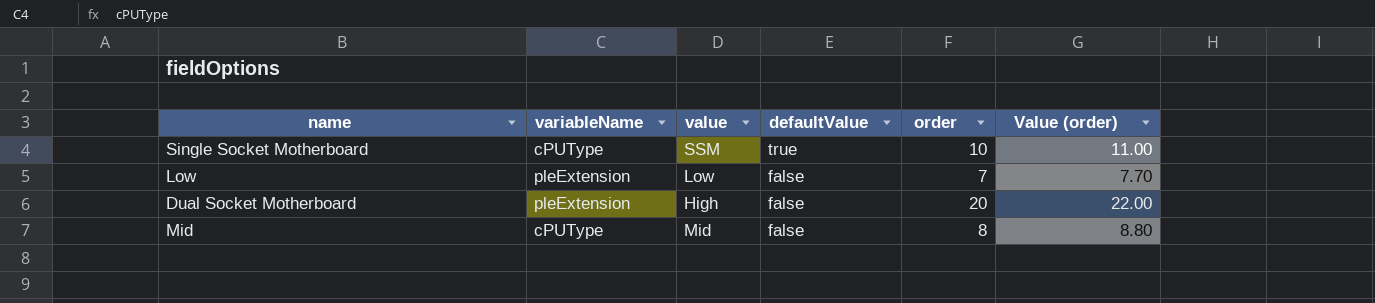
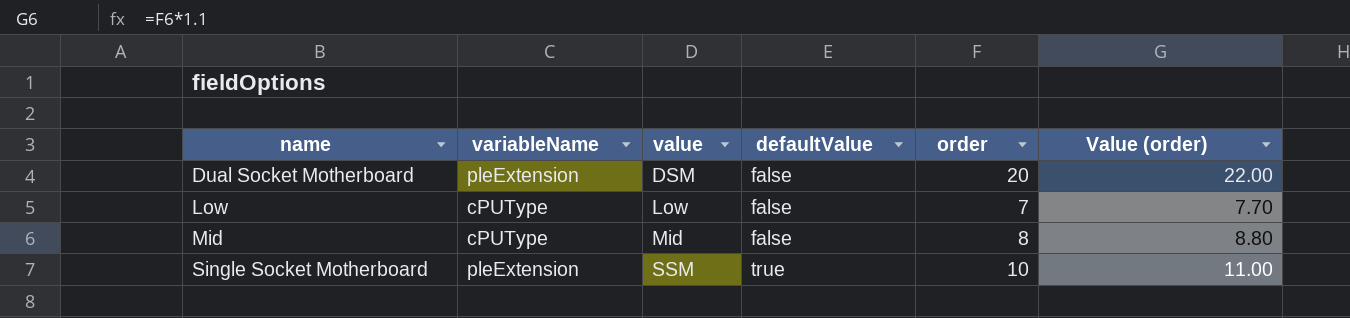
row order: defaultValue descending -> name ascending
Dual Socket Motherboard | value: High -> DSM
Low | variableName: pleExtension -> cPUType
Single Socket Motherboard | variableName: cPUType -> pleExtension

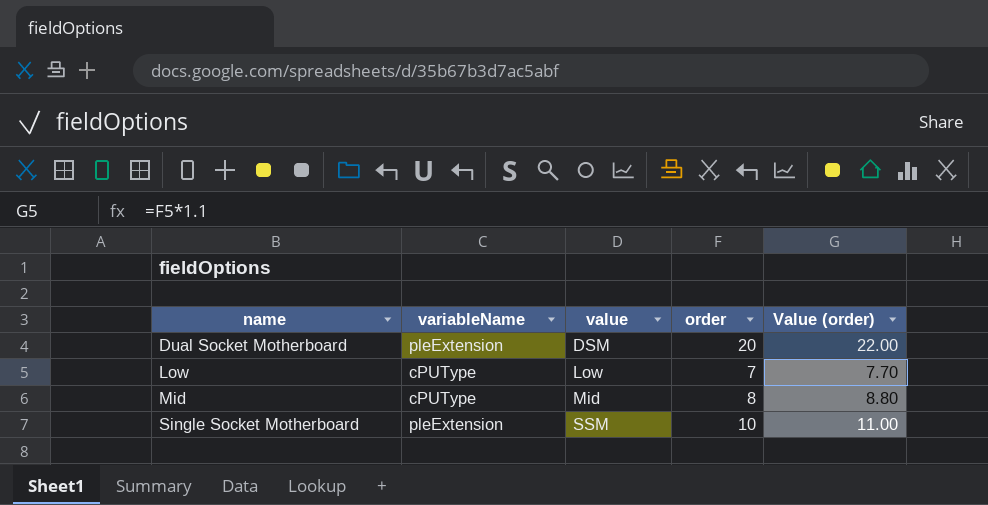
column defaultValue | position: 4 -> none

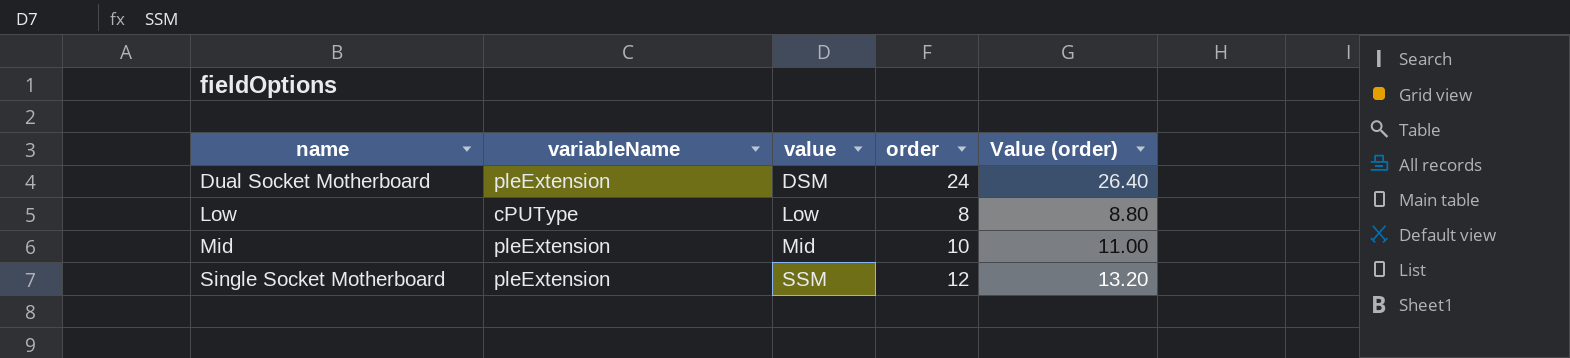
Dual Socket Motherboard | order: 20 -> 24
Dual Socket Motherboard | Value (order): 22.00 -> 26.40
Low | order: 7 -> 8
Low | Value (order): 7.70 -> 8.80
Mid | variableName: cPUType -> pleExtension
Mid | order: 8 -> 10
Mid | Value (order): 8.80 -> 11.00
Single Socket Motherboard | order: 10 -> 12
Single Socket Motherboard | Value (order): 11.00 -> 13.20

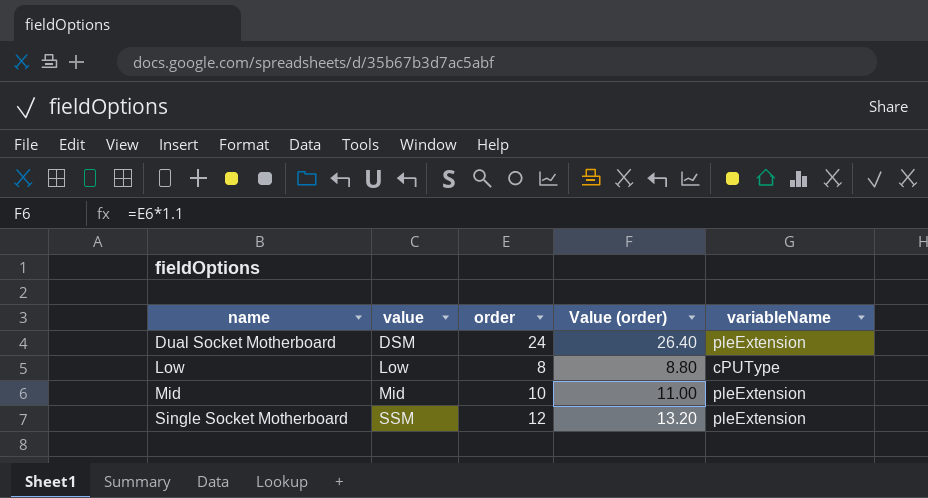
column variableName | position: 2 -> 5

